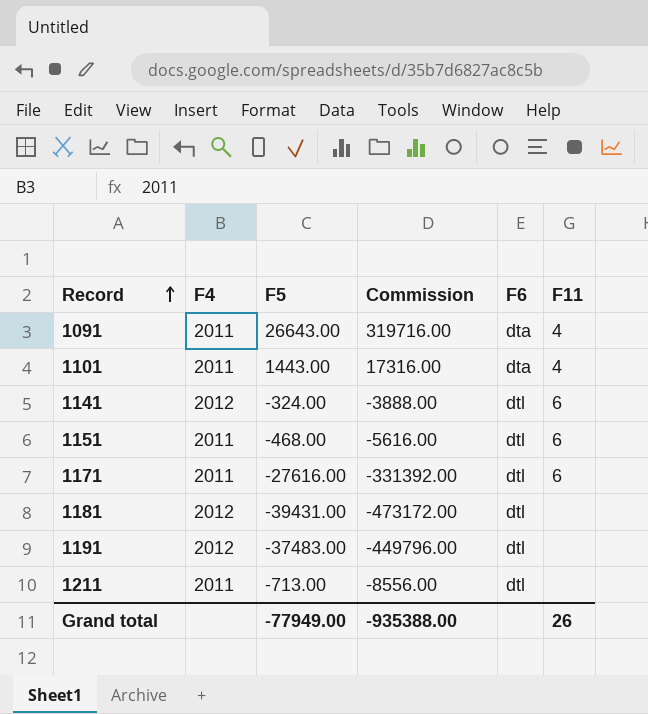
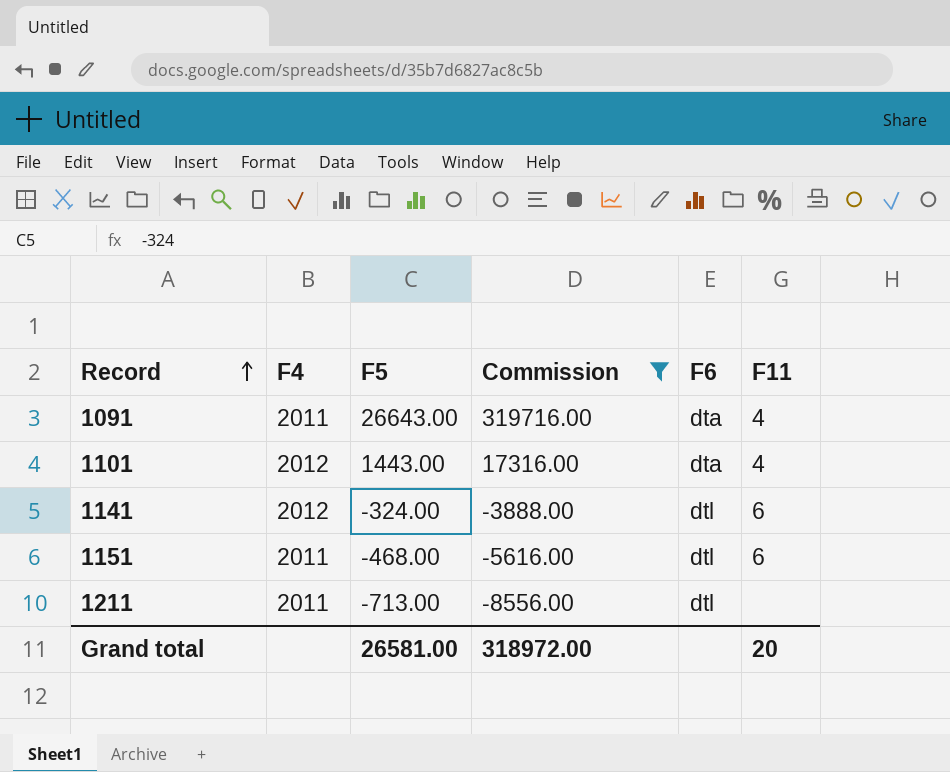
filter: none -> Commission >= -8556.00
1101 | F4: 2011 -> 2012
Grand total | F5: -77949.00 -> 26581.00
Grand total | Commission: -935388.00 -> 318972.00
Grand total | F11: 26 -> 20

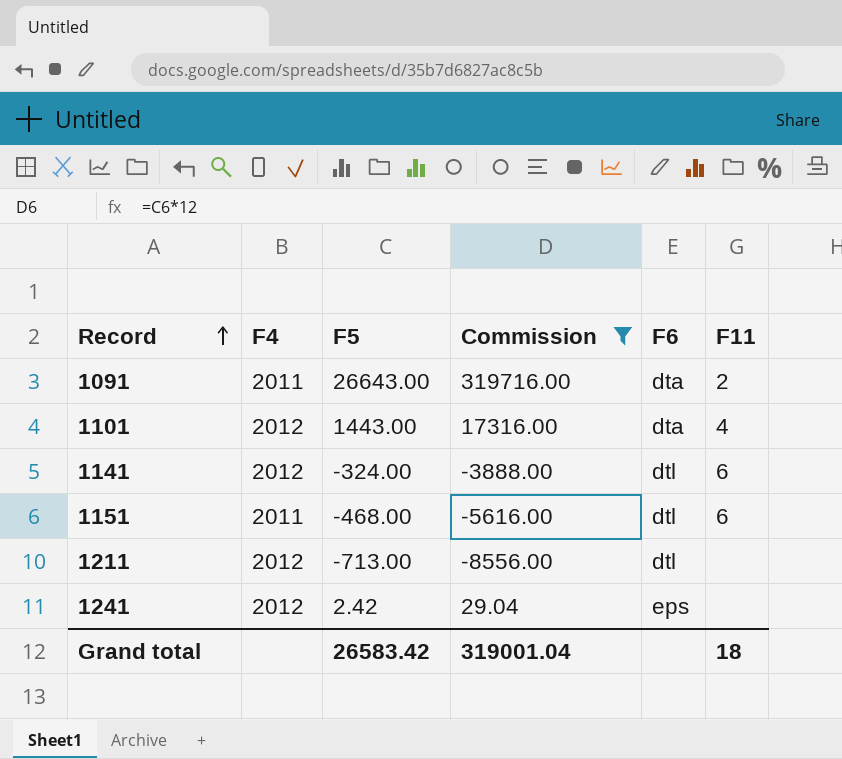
1091 | F11: 4 -> 2
1211 | F4: 2011 -> 2012
row 1241: none -> 2012 | 2.42 | 29.04 | eps | none
Grand total | F5: 26581.00 -> 26583.42
Grand total | Commission: 318972.00 -> 319001.04
Grand total | F11: 20 -> 18

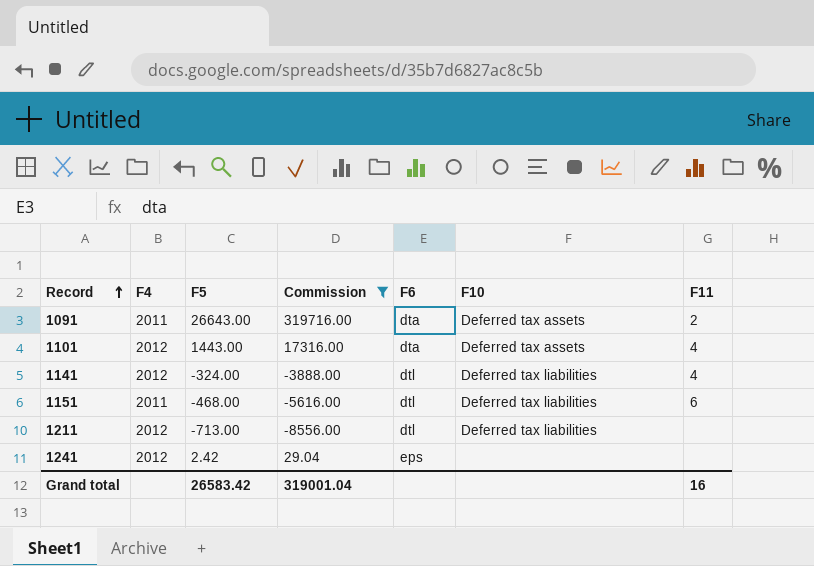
column F10 | position: none -> 6
1141 | F11: 6 -> 4
Grand total | F11: 18 -> 16

